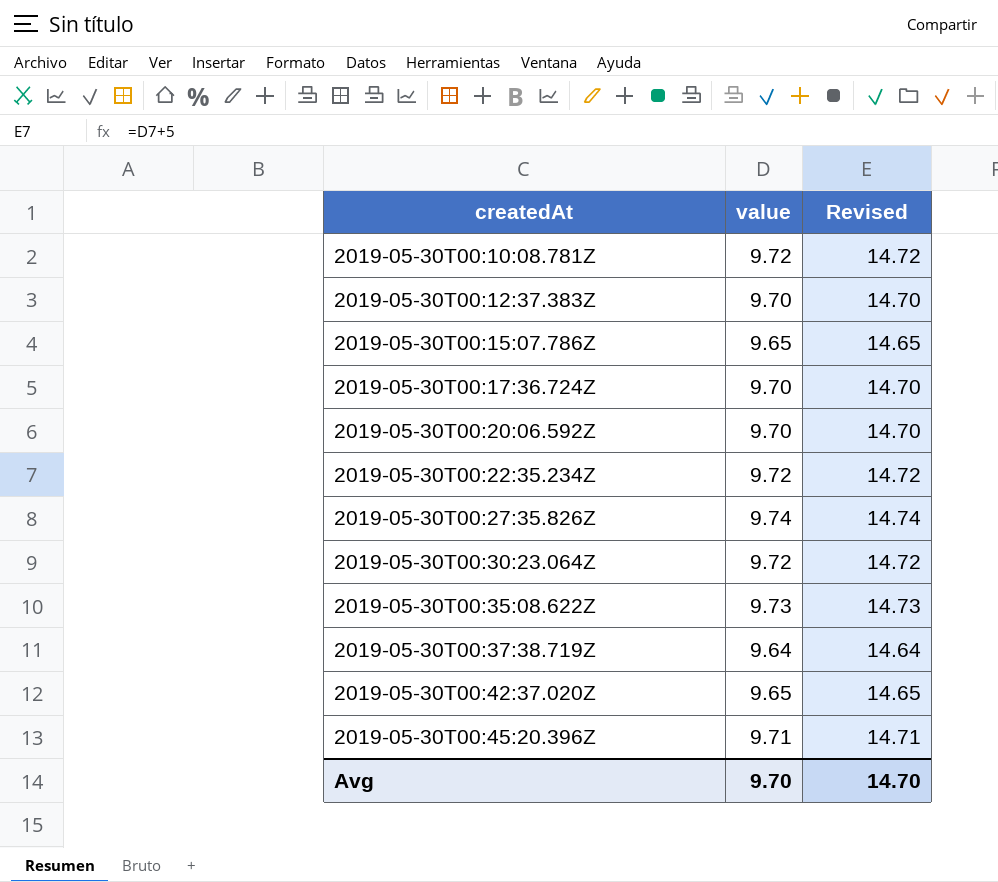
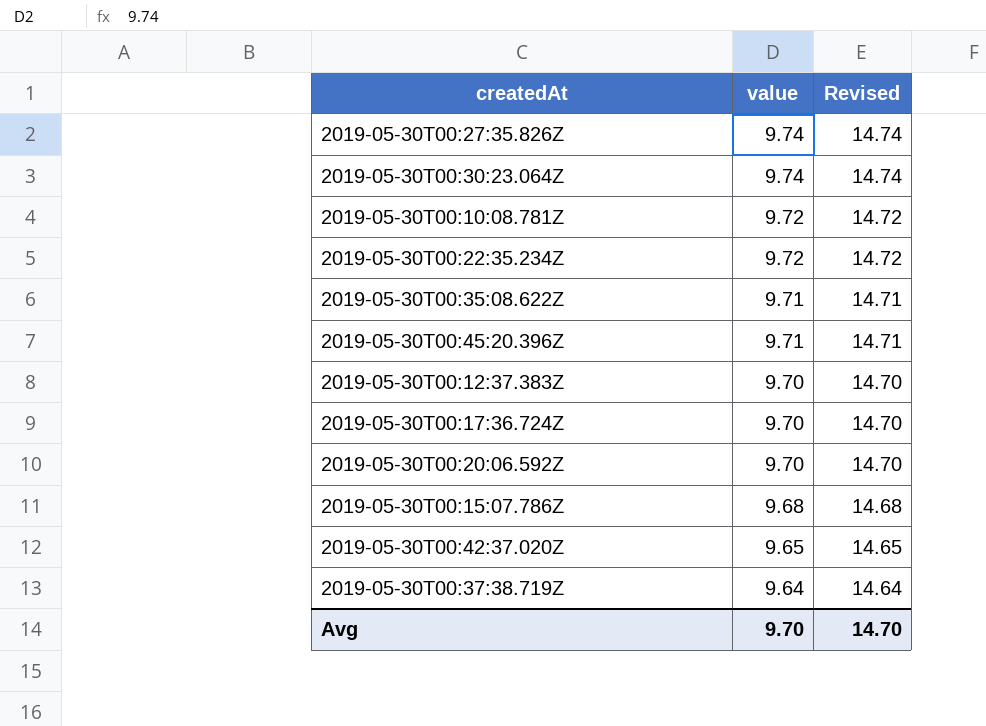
row order: createdAt ascending -> value descending
2019-05-30T00:30:23.064Z | value: 9.72 -> 9.74
2019-05-30T00:30:23.064Z | Revised: 14.72 -> 14.74
2019-05-30T00:35:08.622Z | value: 9.73 -> 9.71
2019-05-30T00:35:08.622Z | Revised: 14.73 -> 14.71
2019-05-30T00:15:07.786Z | value: 9.65 -> 9.68
2019-05-30T00:15:07.786Z | Revised: 14.65 -> 14.68

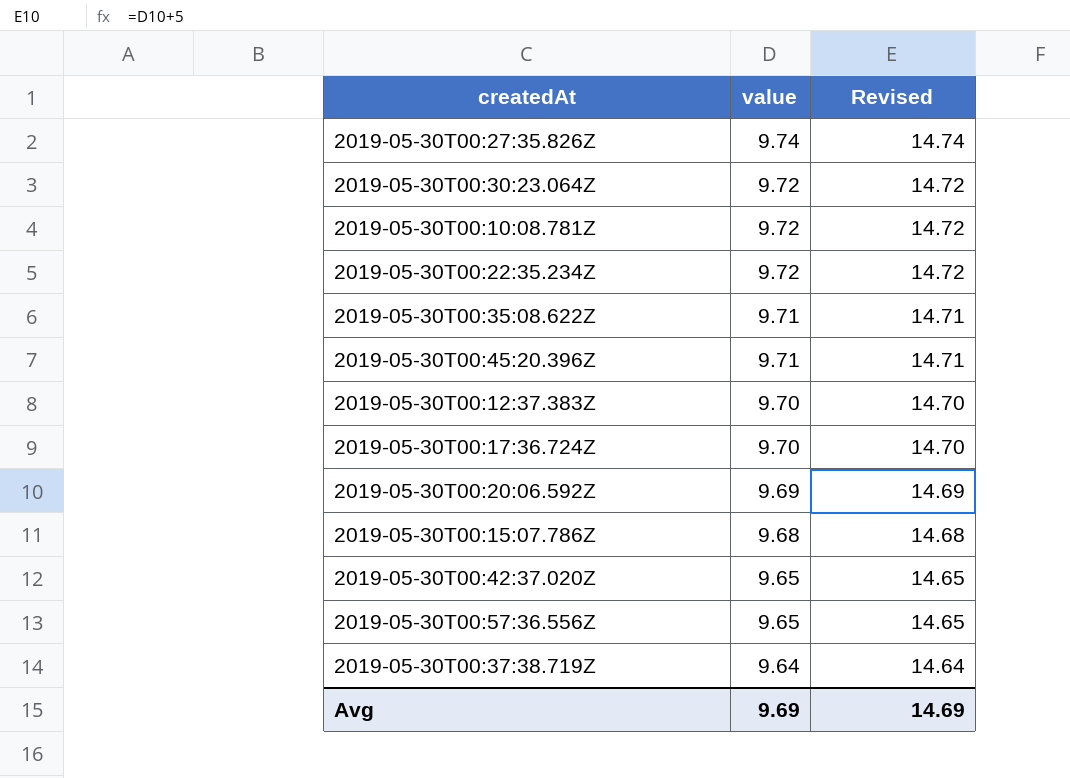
2019-05-30T00:30:23.064Z | value: 9.74 -> 9.72
2019-05-30T00:30:23.064Z | Revised: 14.74 -> 14.72
2019-05-30T00:20:06.592Z | value: 9.70 -> 9.69
2019-05-30T00:20:06.592Z | Revised: 14.70 -> 14.69
row 2019-05-30T00:57:36.556Z: none -> 9.65 | 14.65
Avg | value: 9.70 -> 9.69
Avg | Revised: 14.70 -> 14.69

